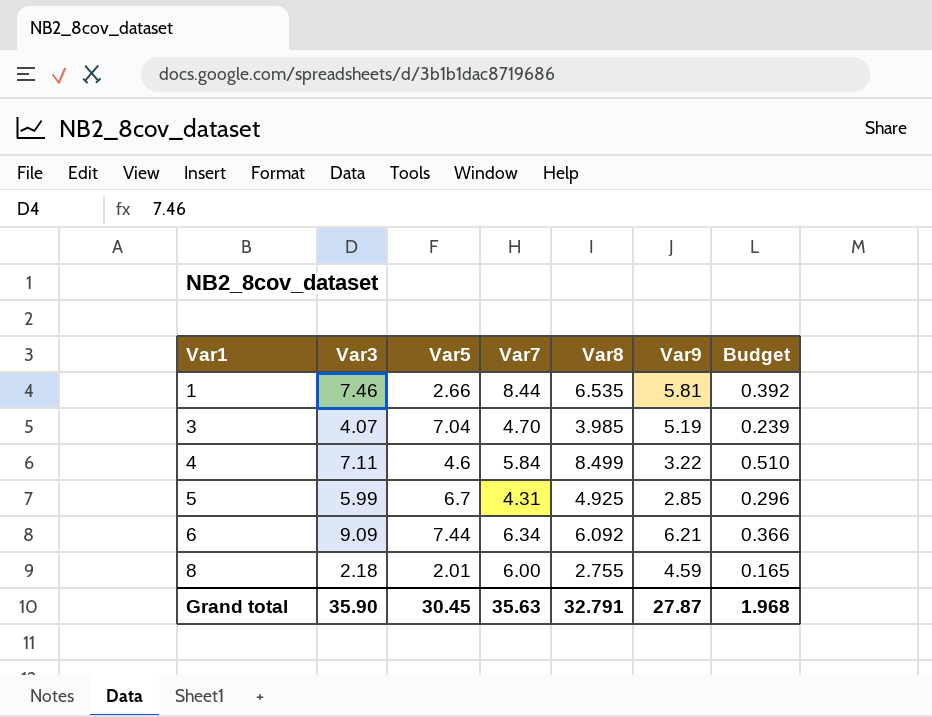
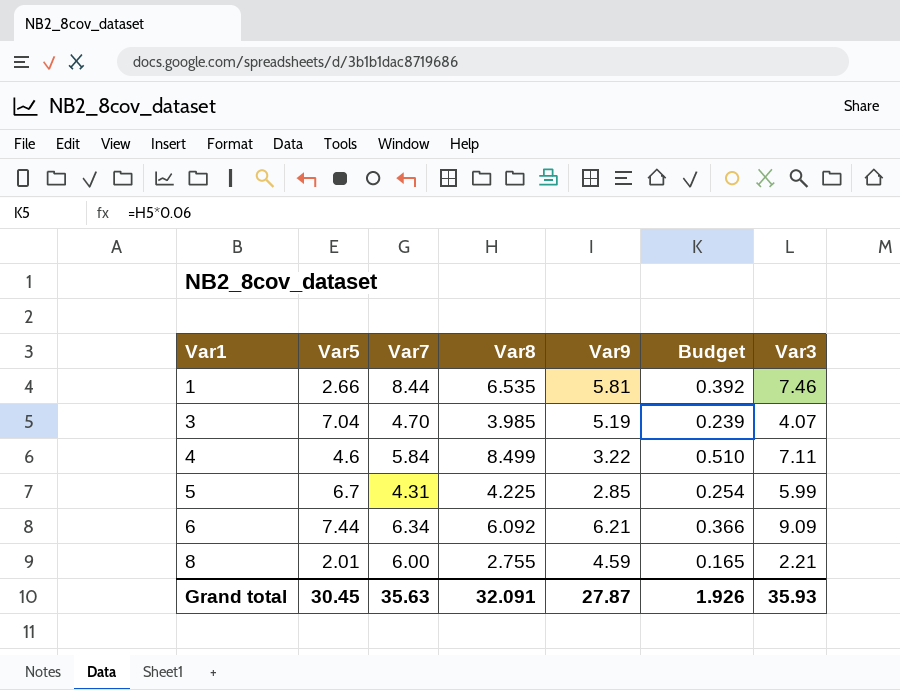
column Var3 | position: 2 -> 7
5 | Var8: 4.925 -> 4.225
5 | Budget: 0.296 -> 0.254
8 | Var3: 2.18 -> 2.21
Grand total | Var8: 32.791 -> 32.091
Grand total | Budget: 1.968 -> 1.926
Grand total | Var3: 35.90 -> 35.93

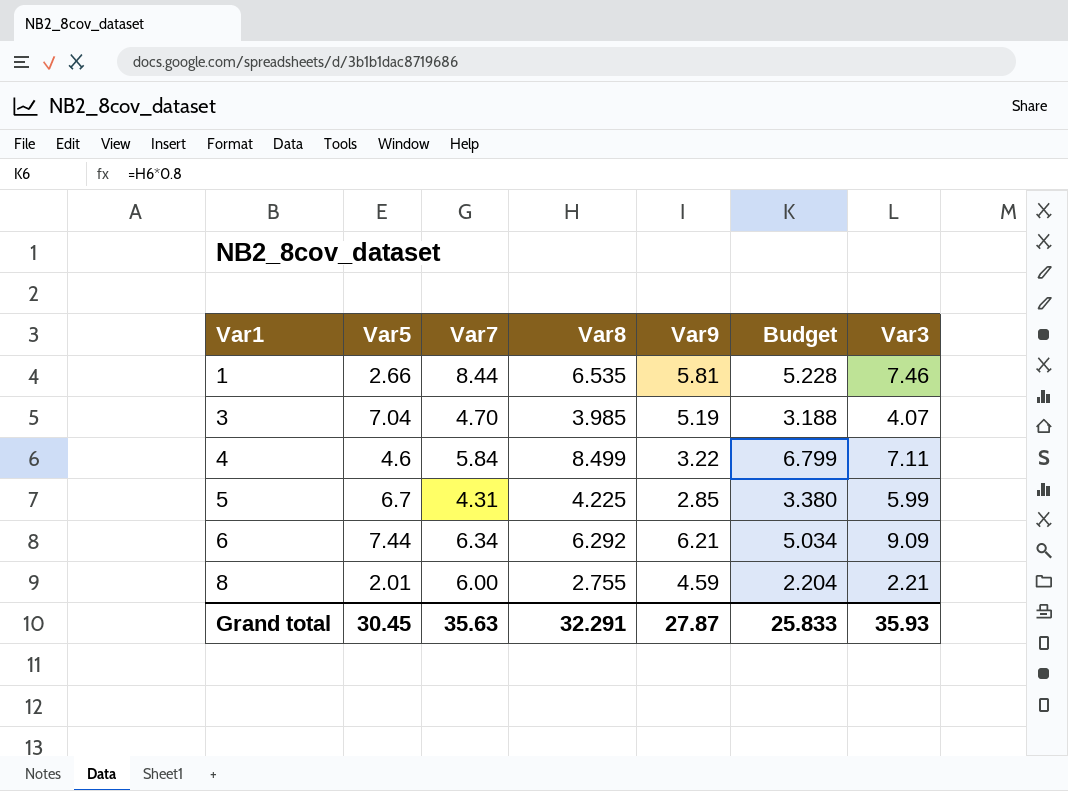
column Budget | formula: [Var8] * 0.06 -> [Var8] * 0.8
6 | Var8: 6.092 -> 6.292
Grand total | Var8: 32.091 -> 32.291
Grand total | Budget: 1.926 -> 25.833

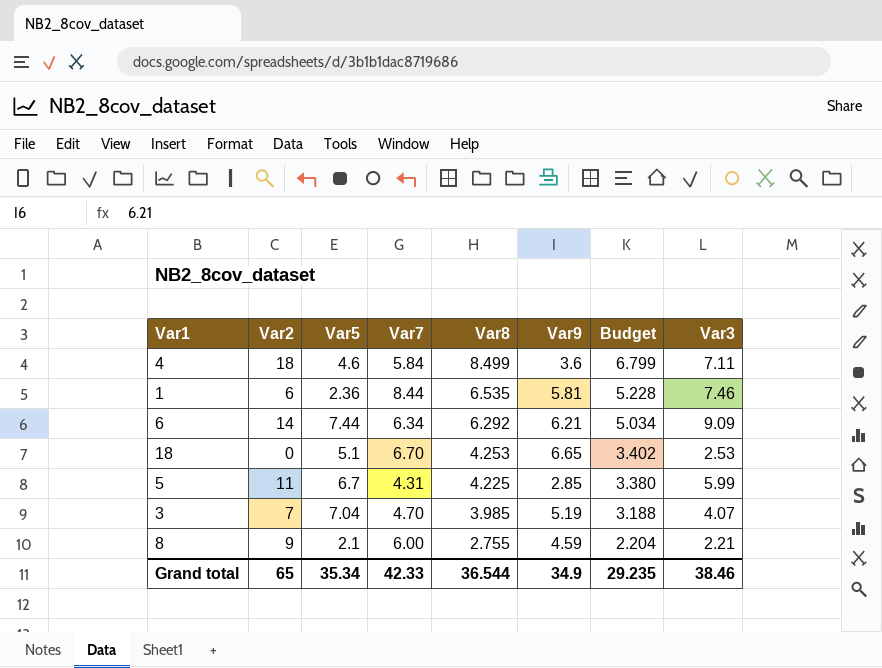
row order: Var1 ascending -> Var8 descending
column Var2 | position: none -> 2
4 | Var9: 3.22 -> 3.6
1 | Var5: 2.66 -> 2.36
row 18: none -> 0 | 5.1 | 6.70 | 4.253 | 6.65 | 3.402 | 2.53
8 | Var5: 2.01 -> 2.1
Grand total | Var5: 30.45 -> 35.34
Grand total | Var7: 35.63 -> 42.33
Grand total | Var8: 32.291 -> 36.544
Grand total | Var9: 27.87 -> 34.9
Grand total | Budget: 25.833 -> 29.235
Grand total | Var3: 35.93 -> 38.46

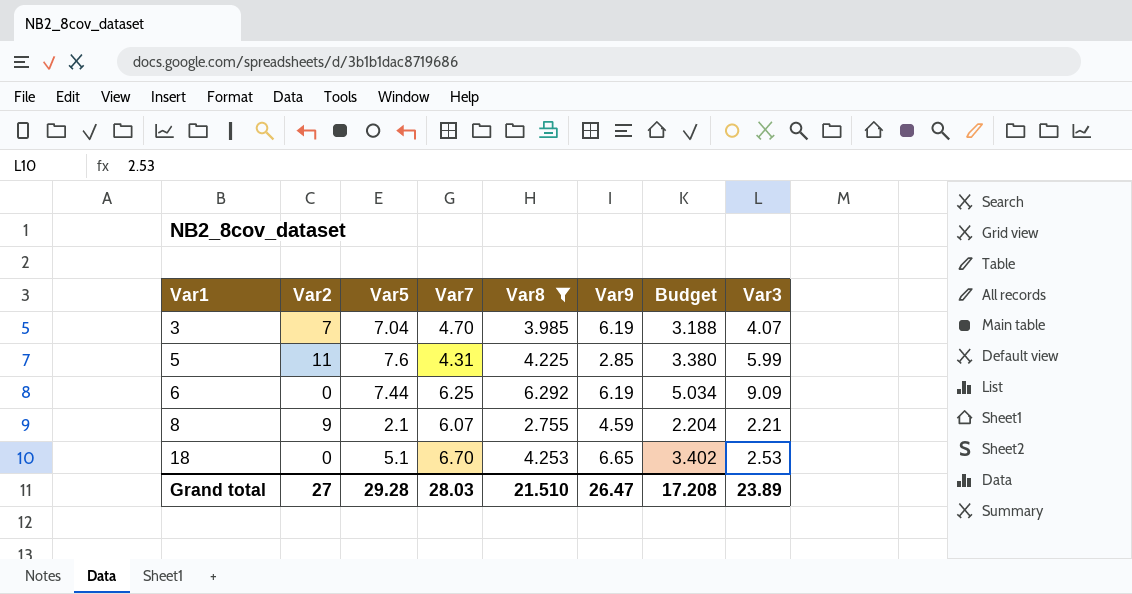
filter: none -> Var8 <= 6.292
row order: Var8 descending -> Var1 ascending
3 | Var9: 5.19 -> 6.19
5 | Var5: 6.7 -> 7.6
6 | Var2: 14 -> 0
6 | Var7: 6.34 -> 6.25
6 | Var9: 6.21 -> 6.19
8 | Var7: 6.00 -> 6.07
Grand total | Var2: 65 -> 27
Grand total | Var5: 35.34 -> 29.28
Grand total | Var7: 42.33 -> 28.03
Grand total | Var8: 36.544 -> 21.510
Grand total | Var9: 34.9 -> 26.47
Grand total | Budget: 29.235 -> 17.208
Grand total | Var3: 38.46 -> 23.89

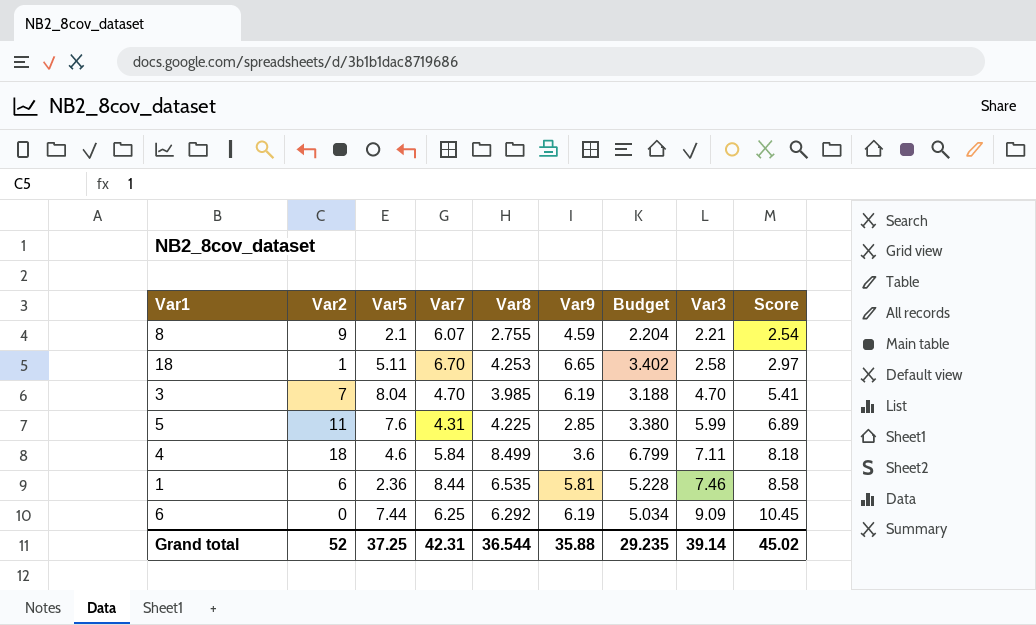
filter: Var8 <= 6.292 -> none
row order: Var1 ascending -> Var3 ascending
column Score | formula: none -> [Var3] * 1.15
18 | Var2: 0 -> 1
18 | Var5: 5.1 -> 5.11
18 | Var3: 2.53 -> 2.58
3 | Var5: 7.04 -> 8.04
3 | Var3: 4.07 -> 4.70
Grand total | Var2: 27 -> 52
Grand total | Var5: 29.28 -> 37.25
Grand total | Var7: 28.03 -> 42.31
Grand total | Var8: 21.510 -> 36.544
Grand total | Var9: 26.47 -> 35.88
Grand total | Budget: 17.208 -> 29.235
Grand total | Var3: 23.89 -> 39.14

